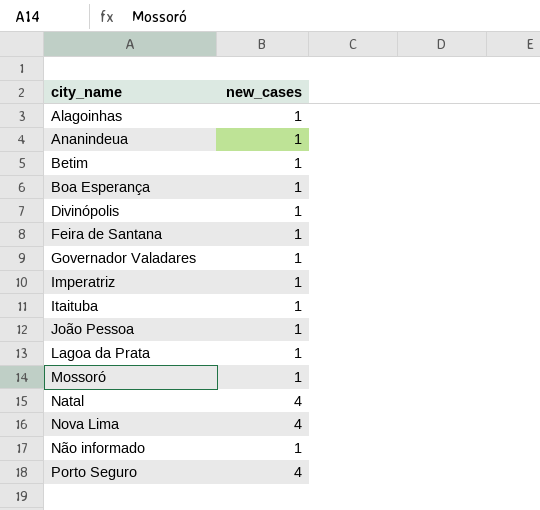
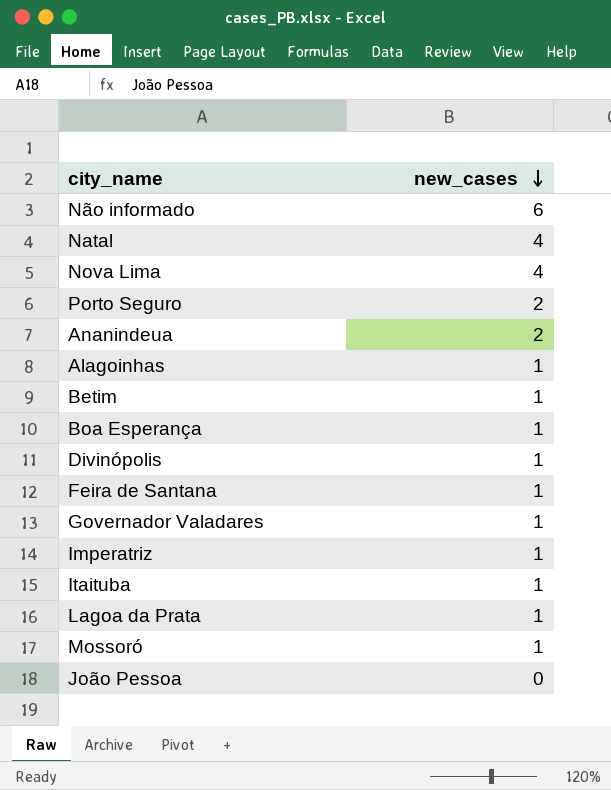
row order: none -> new_cases descending
Não informado | new_cases: 1 -> 6
Porto Seguro | new_cases: 4 -> 2
Ananindeua | new_cases: 1 -> 2
João Pessoa | new_cases: 1 -> 0

